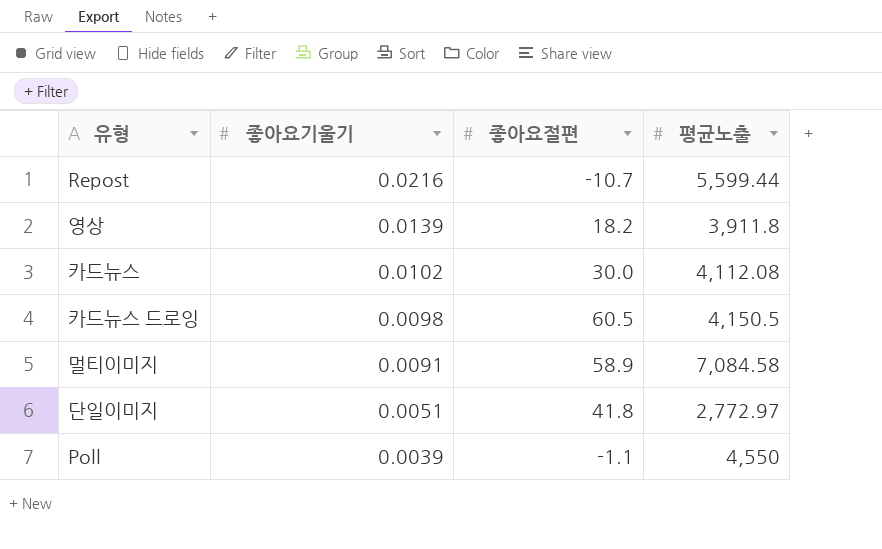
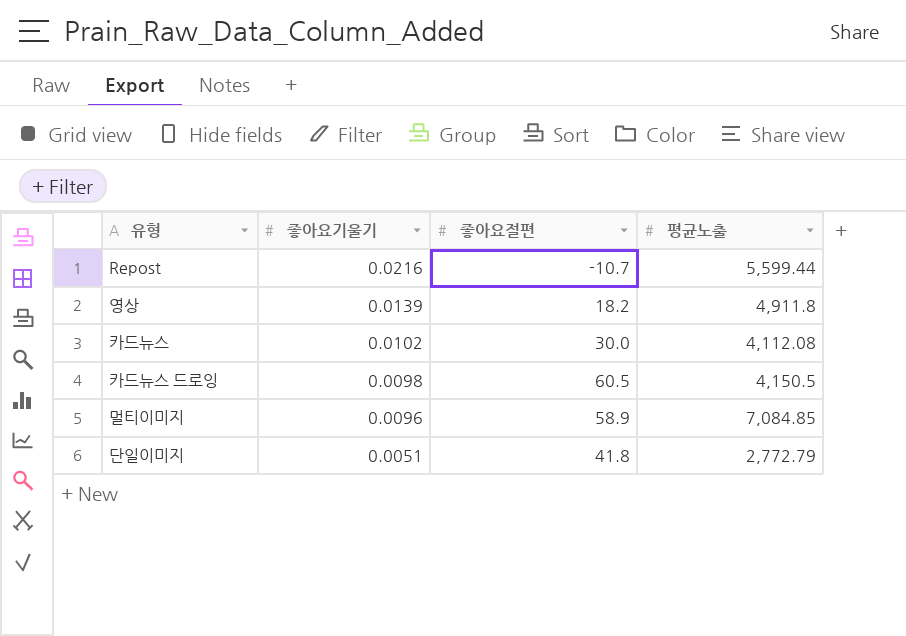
row Poll: 0.0039 | -1.1 | 4,550 -> none
영상 | 평균노출: 3,911.8 -> 4,911.8
멀티이미지 | 좋아요기울기: 0.0091 -> 0.0096
멀티이미지 | 평균노출: 7,084.58 -> 7,084.85
단일이미지 | 평균노출: 2,772.97 -> 2,772.79

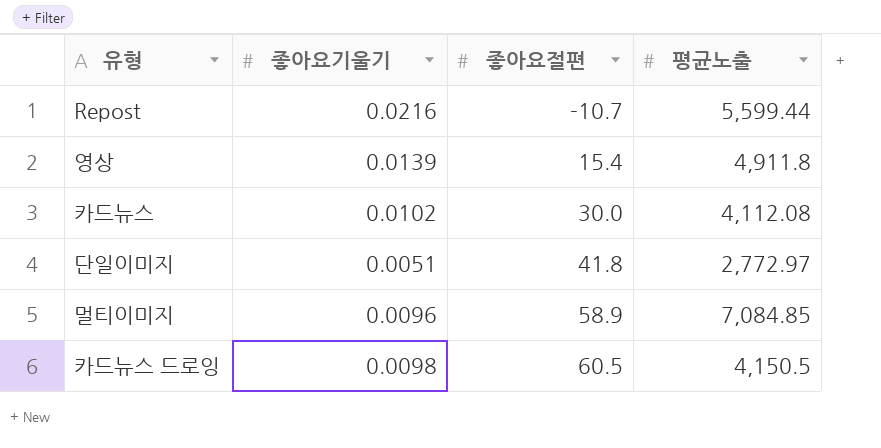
row order: 좋아요기울기 descending -> 좋아요절편 ascending
영상 | 좋아요절편: 18.2 -> 15.4
단일이미지 | 평균노출: 2,772.79 -> 2,772.97

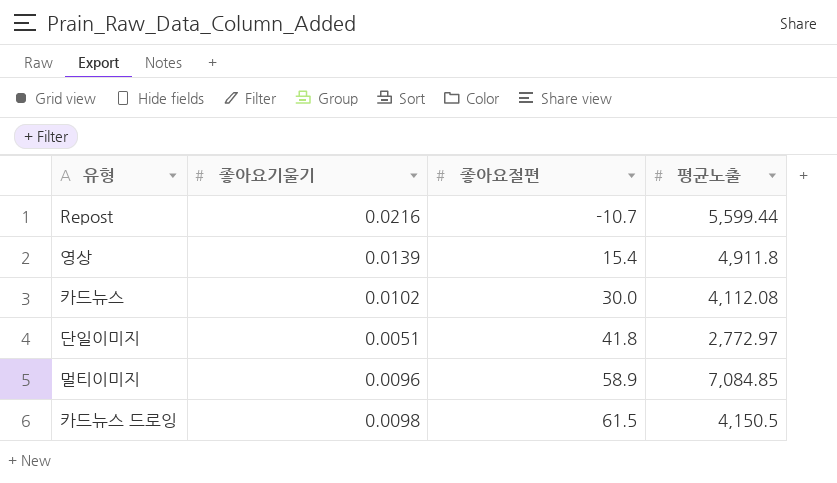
카드뉴스 드로잉 | 좋아요절편: 60.5 -> 61.5

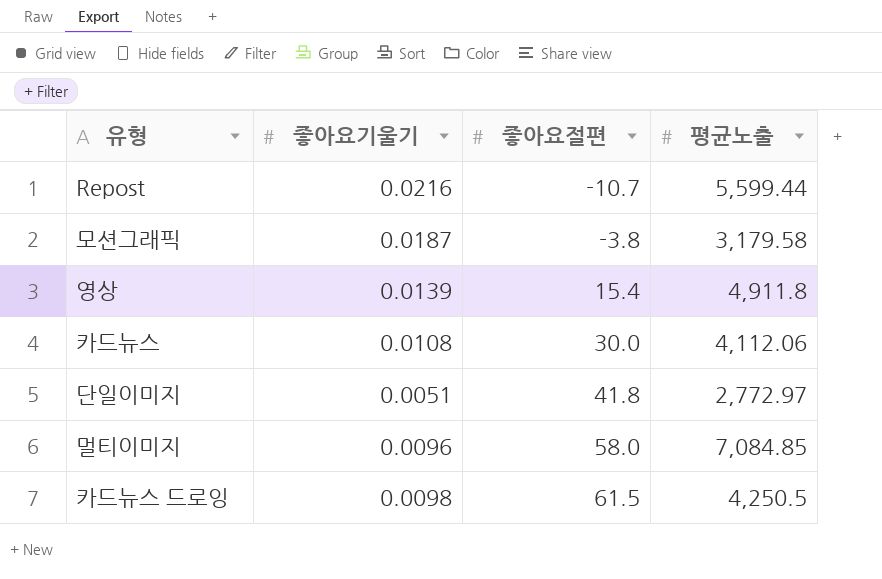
row 모션그래픽: none -> 0.0187 | -3.8 | 3,179.58
카드뉴스 | 좋아요기울기: 0.0102 -> 0.0108
카드뉴스 | 평균노출: 4,112.08 -> 4,112.06
멀티이미지 | 좋아요절편: 58.9 -> 58.0
카드뉴스 드로잉 | 평균노출: 4,150.5 -> 4,250.5

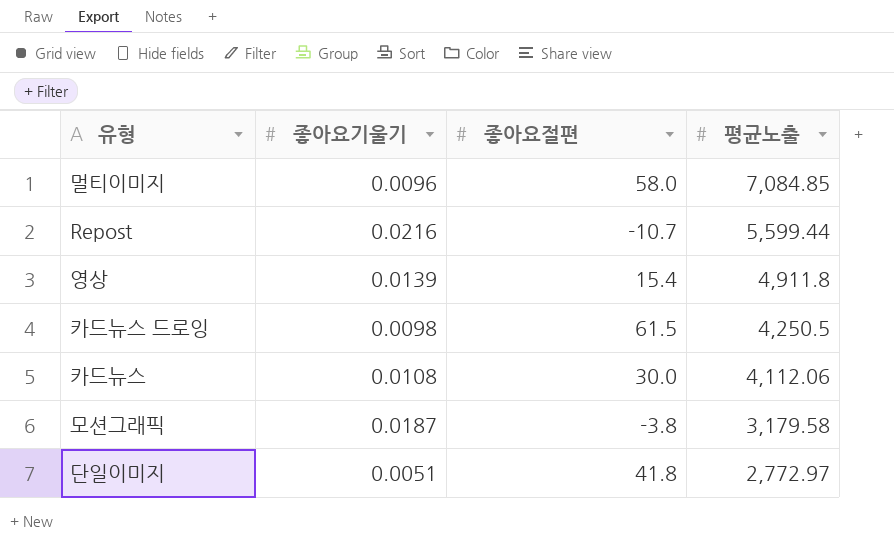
row order: 좋아요절편 ascending -> 평균노출 descending

